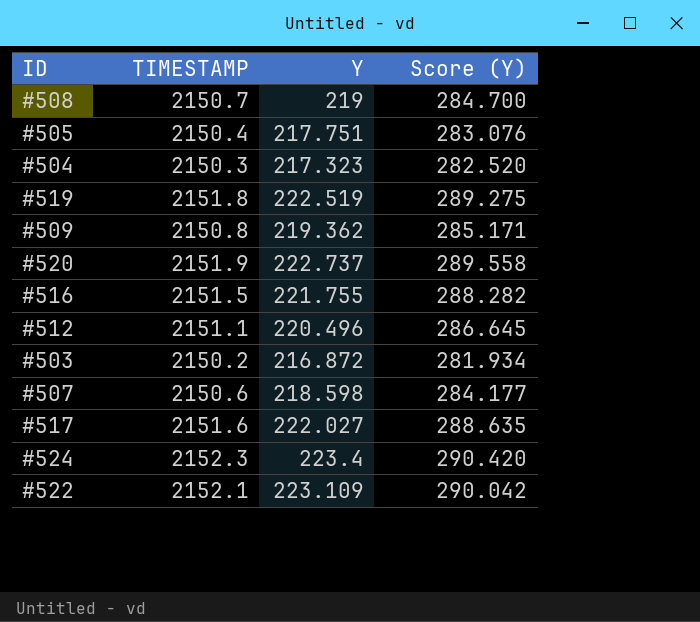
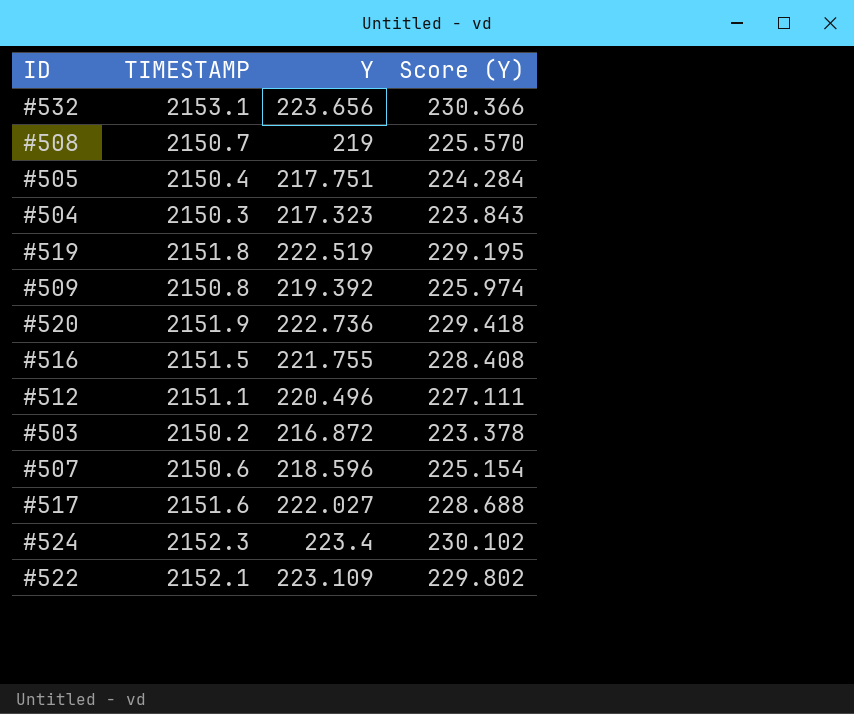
column Score (Y) | formula: [Y] * 1.3 -> [Y] * 1.03
row #532: none -> 2153.1 | 223.656 | 230.366
#509 | Y: 219.362 -> 219.392
#520 | Y: 222.737 -> 222.736
#507 | Y: 218.598 -> 218.596

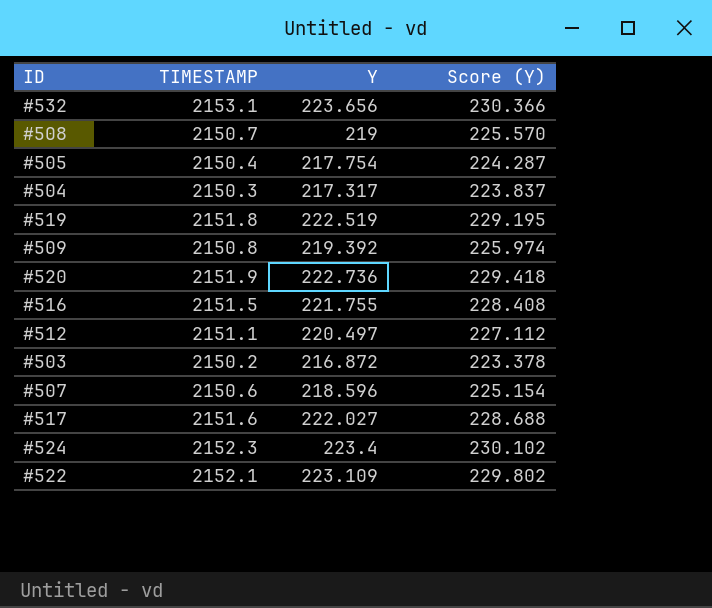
#505 | Y: 217.751 -> 217.754
#505 | Score (Y): 224.284 -> 224.287
#504 | Y: 217.323 -> 217.317
#504 | Score (Y): 223.843 -> 223.837
#512 | Y: 220.496 -> 220.497
#512 | Score (Y): 227.111 -> 227.112

